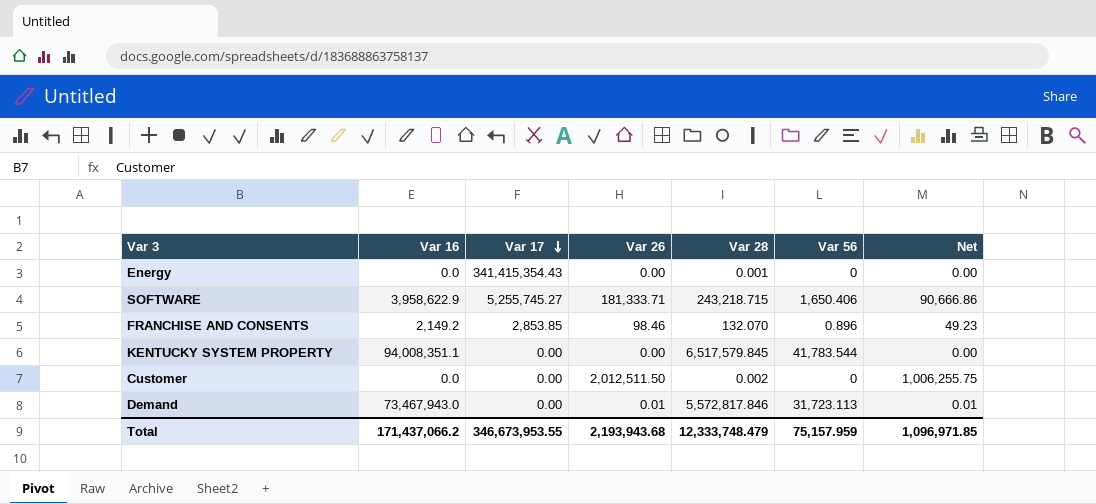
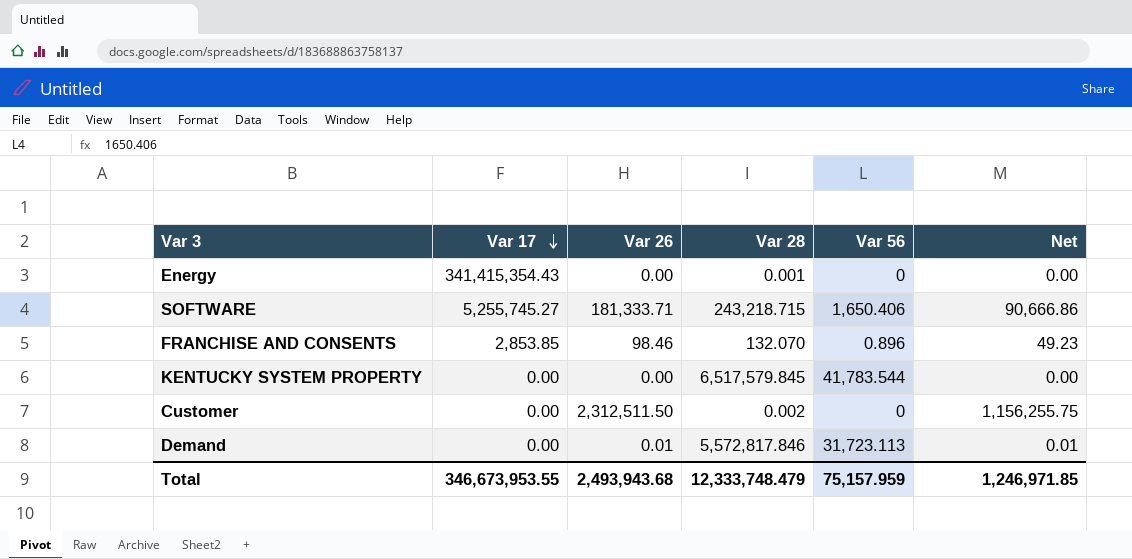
column Var 16 | position: 2 -> none
Customer | Var 26: 2,012,511.50 -> 2,312,511.50
Customer | Net: 1,006,255.75 -> 1,156,255.75
Total | Var 26: 2,193,943.68 -> 2,493,943.68
Total | Net: 1,096,971.85 -> 1,246,971.85

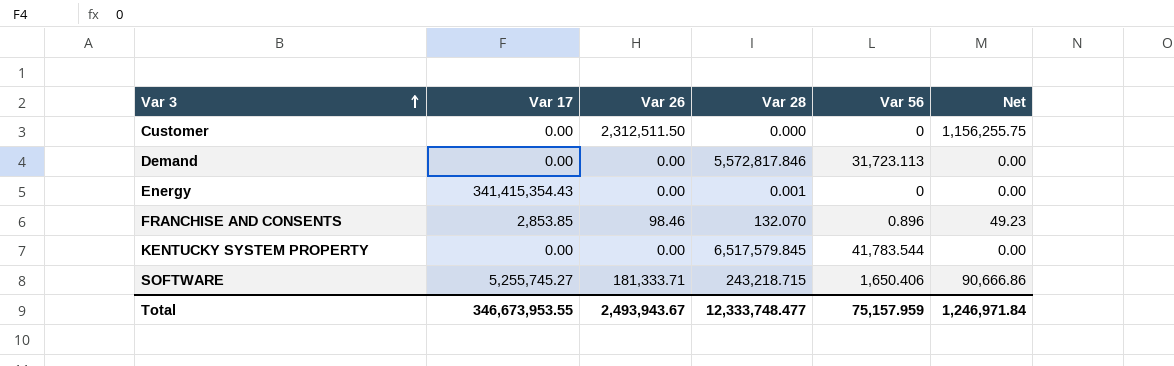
row order: Var 17 descending -> Var 3 ascending
Customer | Var 28: 0.002 -> 0.000
Demand | Var 26: 0.01 -> 0.00
Demand | Net: 0.01 -> 0.00
Total | Var 26: 2,493,943.68 -> 2,493,943.67
Total | Var 28: 12,333,748.479 -> 12,333,748.477
Total | Net: 1,246,971.85 -> 1,246,971.84

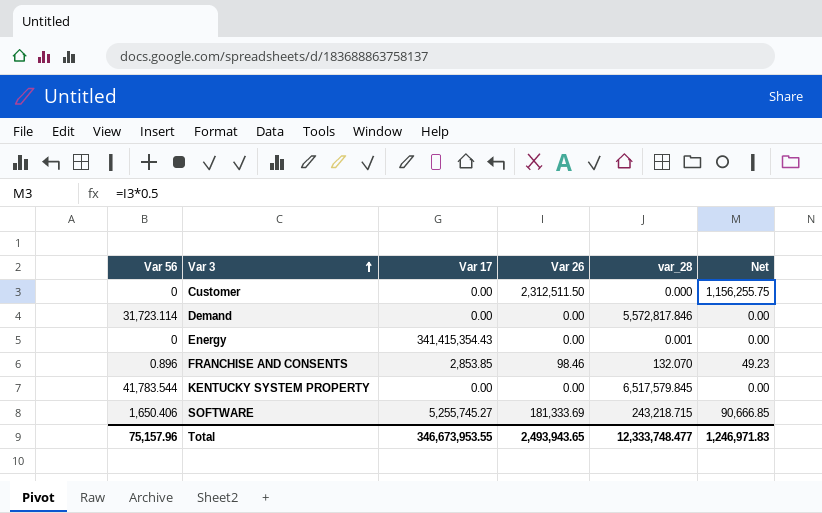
column Var 56 | position: 5 -> 1
column name: Var 28 -> var_28
Demand | Var 56: 31,723.113 -> 31,723.114
SOFTWARE | Var 26: 181,333.71 -> 181,333.69
SOFTWARE | Net: 90,666.86 -> 90,666.85
Total | Var 56: 75,157.959 -> 75,157.96
Total | Var 26: 2,493,943.67 -> 2,493,943.65
Total | Net: 1,246,971.84 -> 1,246,971.83

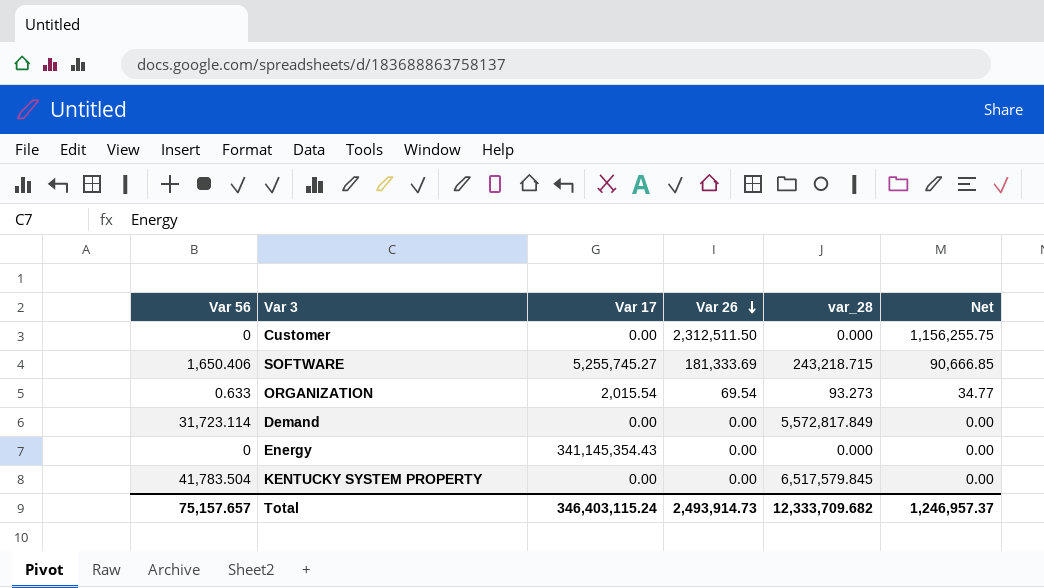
row order: Var 3 ascending -> Var 26 descending
row FRANCHISE AND CONSENTS: 0.896 | 2,853.85 | 98.46 | 132.070 | 49.23 -> none
row ORGANIZATION: none -> 0.633 | 2,015.54 | 69.54 | 93.273 | 34.77
Demand | var_28: 5,572,817.846 -> 5,572,817.849
Energy | Var 17: 341,415,354.43 -> 341,145,354.43
Energy | var_28: 0.001 -> 0.000
KENTUCKY SYSTEM PROPERTY | Var 56: 41,783.544 -> 41,783.504
Total | Var 56: 75,157.96 -> 75,157.657
Total | Var 17: 346,673,953.55 -> 346,403,115.24
Total | Var 26: 2,493,943.65 -> 2,493,914.73
Total | var_28: 12,333,748.477 -> 12,333,709.682
Total | Net: 1,246,971.83 -> 1,246,957.37

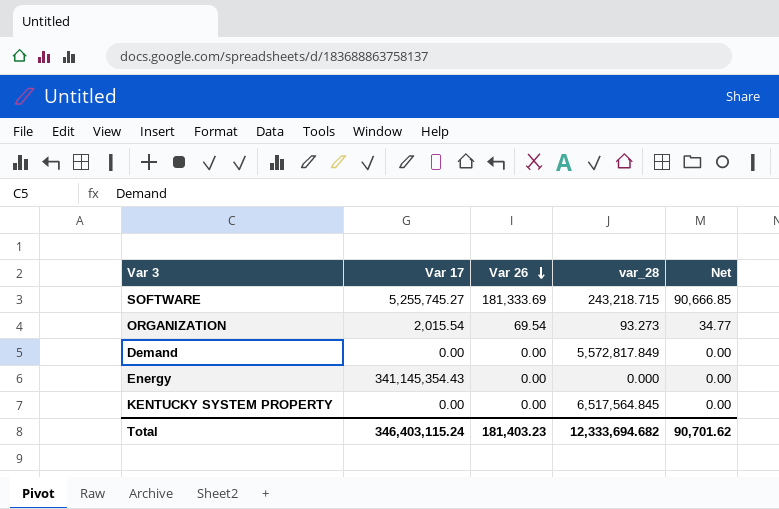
column Var 56 | position: 1 -> none
row Customer: 0 | 0.00 | 2,312,511.50 | 0.000 | 1,156,255.75 -> none
KENTUCKY SYSTEM PROPERTY | var_28: 6,517,579.845 -> 6,517,564.845
Total | Var 26: 2,493,914.73 -> 181,403.23
Total | var_28: 12,333,709.682 -> 12,333,694.682
Total | Net: 1,246,957.37 -> 90,701.62

